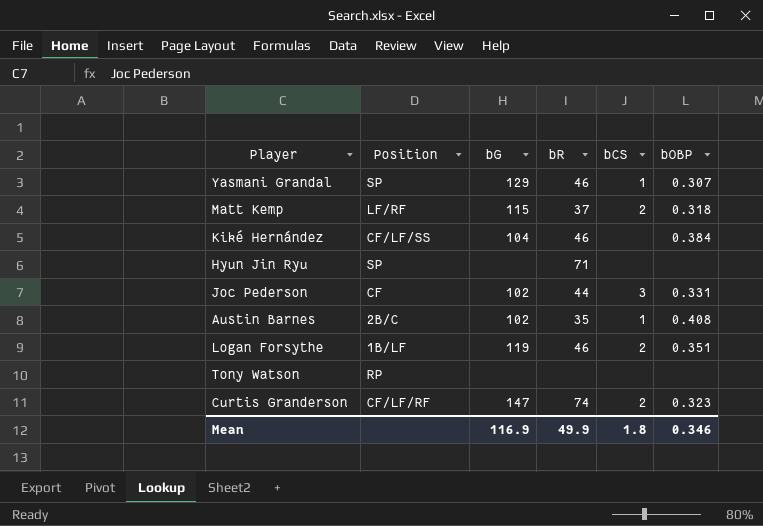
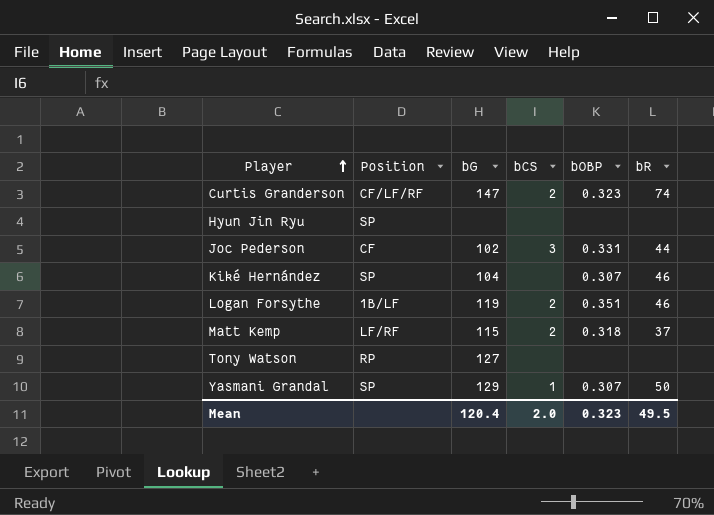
row order: none -> Player ascending
column bR | position: 4 -> 6
row Austin Barnes: 2B/C | 102 | 35 | 1 | 0.408 -> none
Hyun Jin Ryu | bR: 71 -> none
Kiké Hernández | Position: CF/LF/SS -> SP
Kiké Hernández | bOBP: 0.384 -> 0.307
Tony Watson | bG: none -> 127
Yasmani Grandal | bR: 46 -> 50
Mean | bG: 116.9 -> 120.4
Mean | bCS: 1.8 -> 2.0
Mean | bOBP: 0.346 -> 0.323
Mean | bR: 49.9 -> 49.5

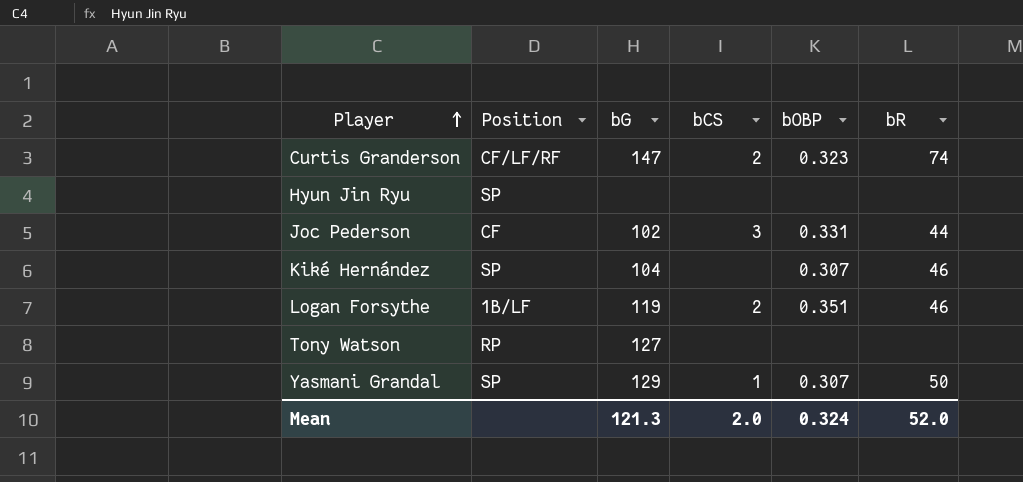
row Matt Kemp: LF/RF | 115 | 2 | 0.318 | 37 -> none
Mean | bG: 120.4 -> 121.3
Mean | bOBP: 0.323 -> 0.324
Mean | bR: 49.5 -> 52.0

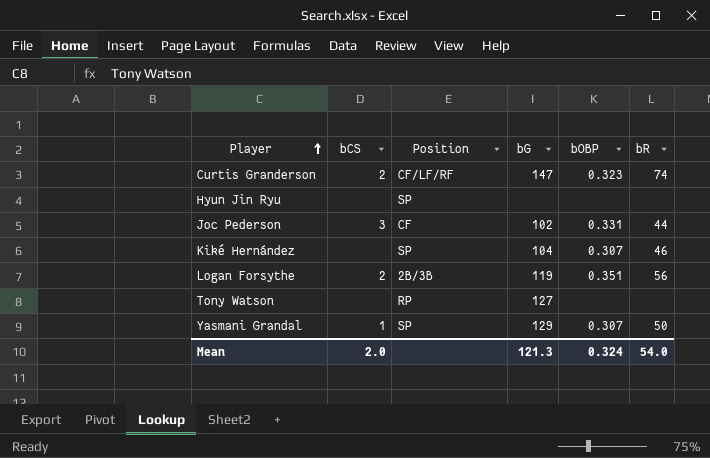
column bCS | position: 4 -> 2
Logan Forsythe | Position: 1B/LF -> 2B/3B
Logan Forsythe | bR: 46 -> 56
Mean | bR: 52.0 -> 54.0

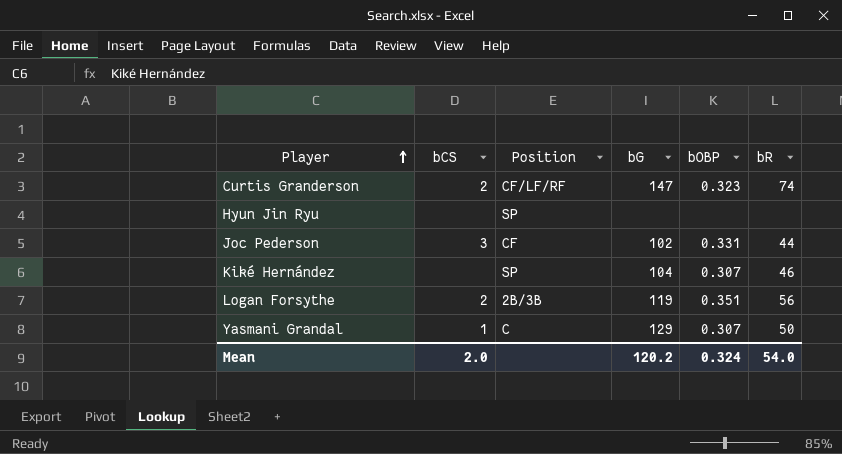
row Tony Watson: none | RP | 127 | none | none -> none
Yasmani Grandal | Position: SP -> C
Mean | bG: 121.3 -> 120.2

